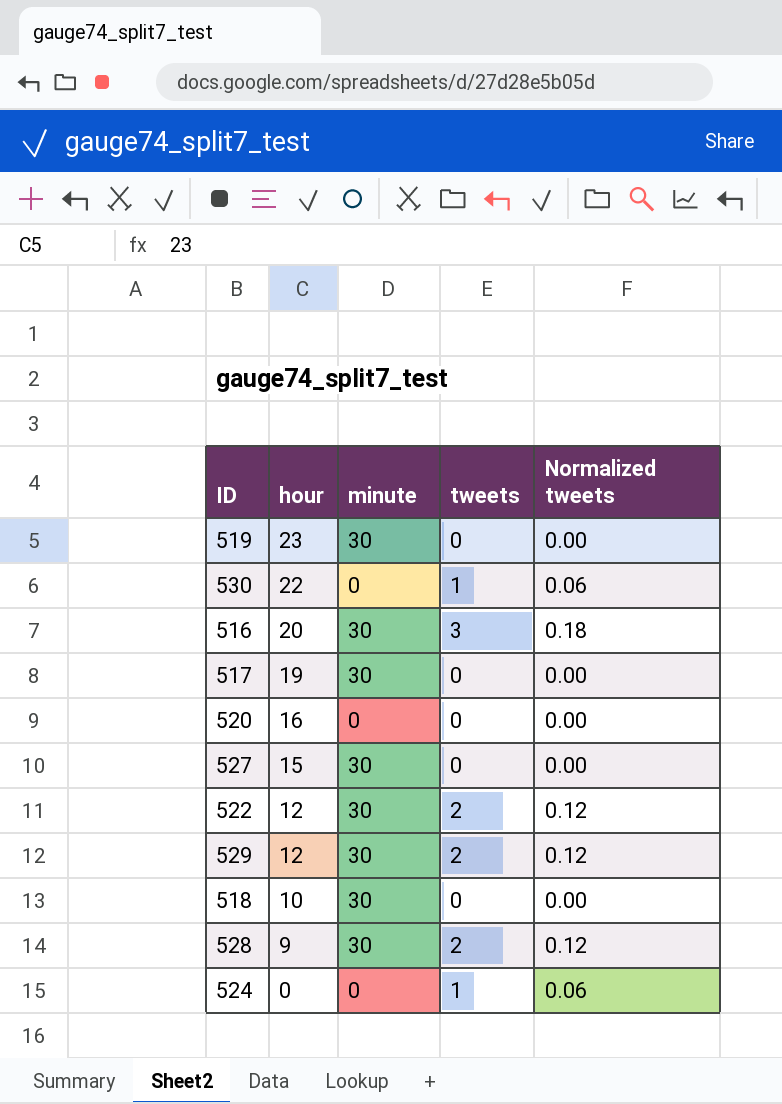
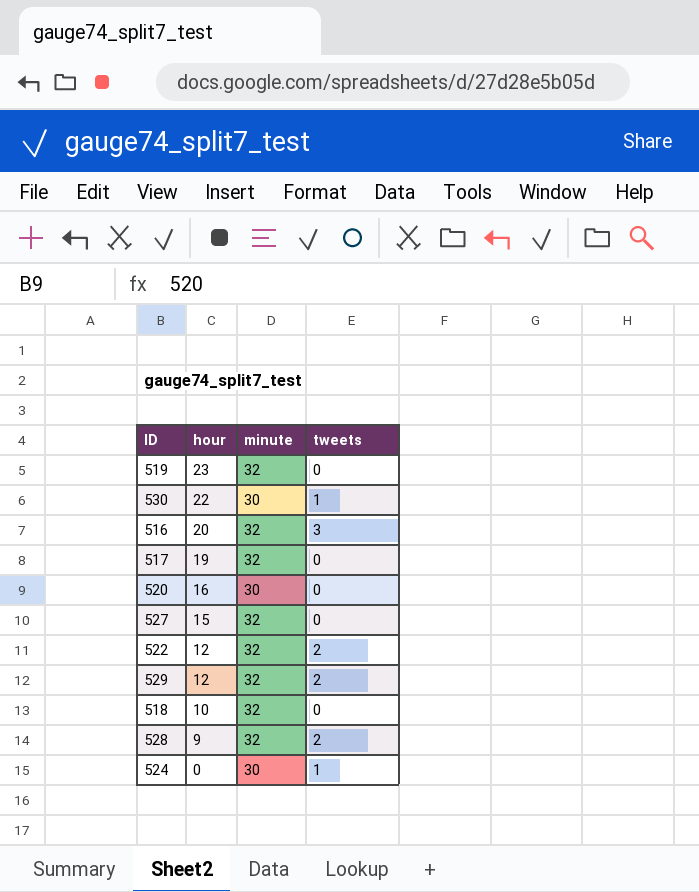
column Normalized tweets | position: 5 -> none
519 | minute: 30 -> 32
530 | minute: 0 -> 30
516 | minute: 30 -> 32
517 | minute: 30 -> 32
520 | minute: 0 -> 30
527 | minute: 30 -> 32
522 | minute: 30 -> 32
529 | minute: 30 -> 32
518 | minute: 30 -> 32
528 | minute: 30 -> 32
524 | minute: 0 -> 30

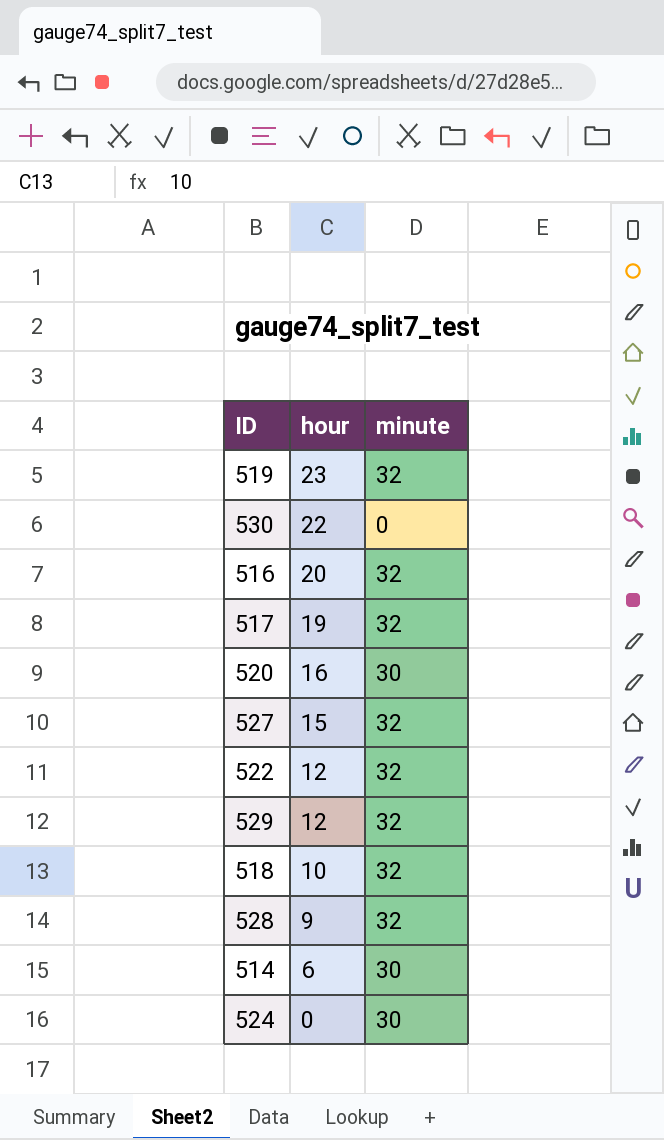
column tweets | position: 4 -> none
530 | minute: 30 -> 0
row 514: none -> 6 | 30

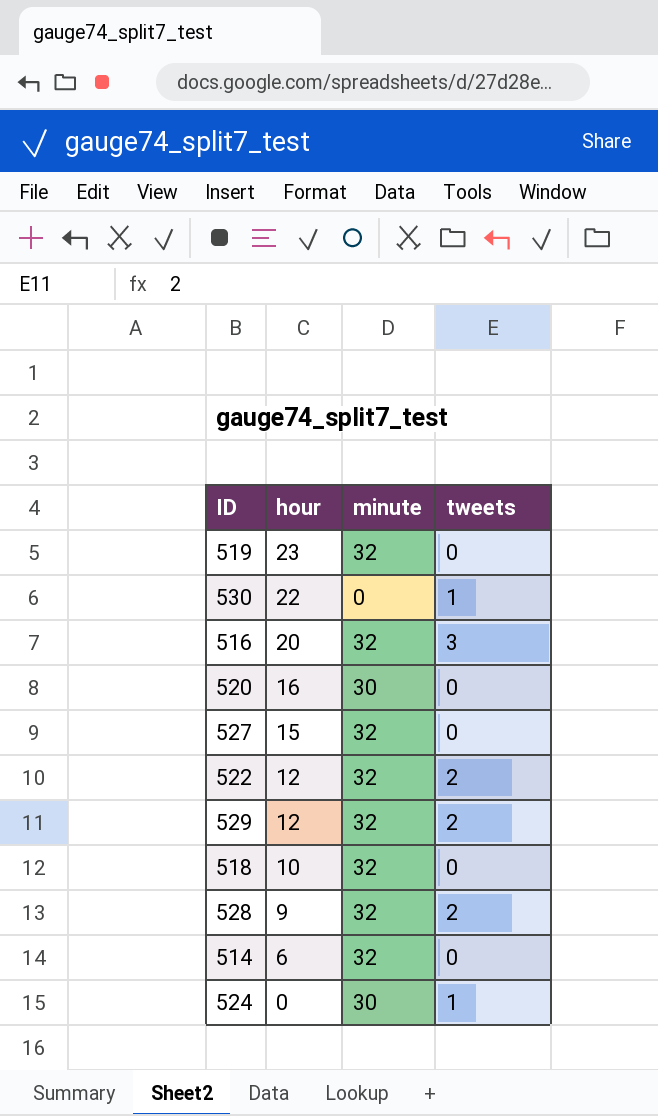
column tweets | position: none -> 4
row 517: 19 | 32 -> none
514 | minute: 30 -> 32

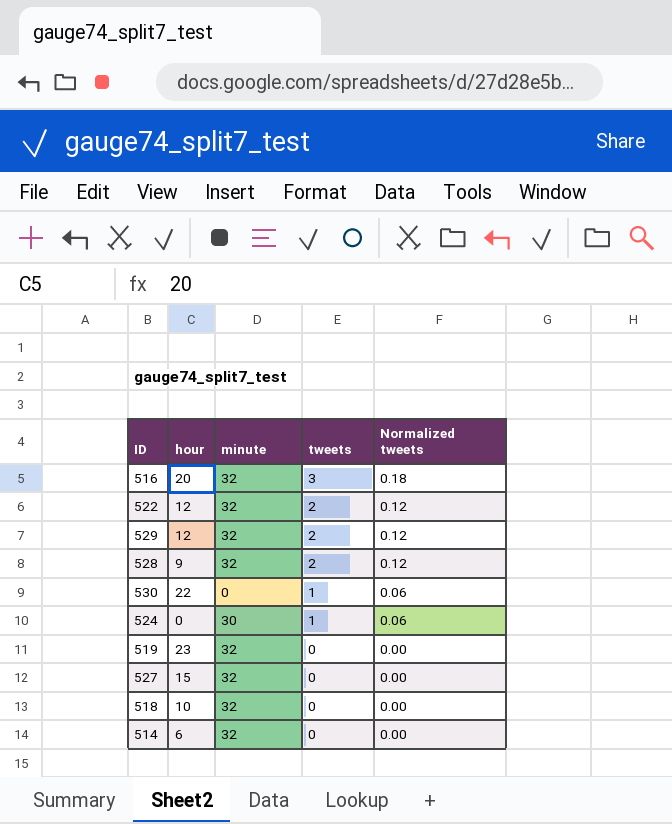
row order: hour descending -> tweets descending
column Normalized tweets | position: none -> 5
row 520: 16 | 30 | 0 -> none

